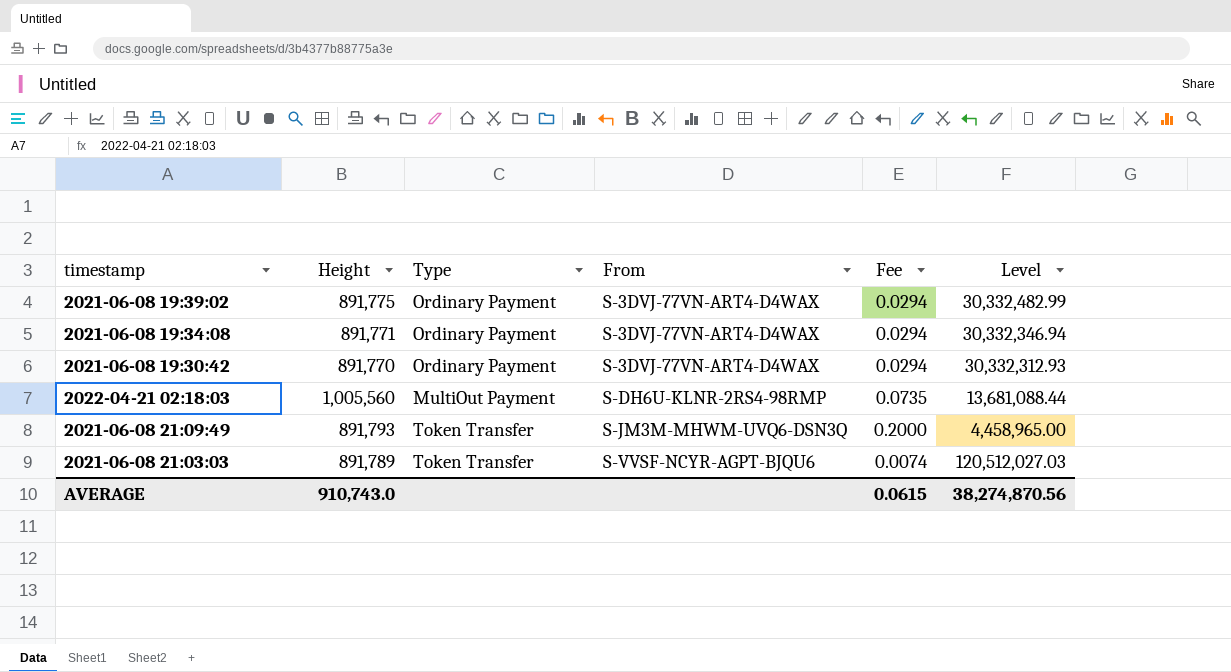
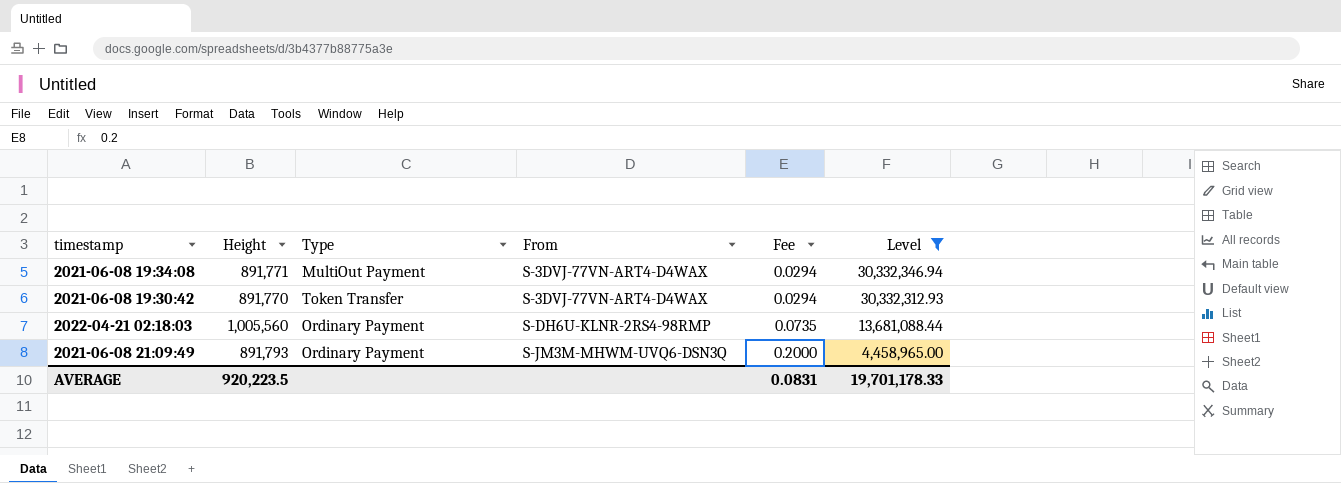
filter: none -> Level <= 30,332,346.94
2021-06-08 19:34:08 | Type: Ordinary Payment -> MultiOut Payment
2021-06-08 19:30:42 | Type: Ordinary Payment -> Token Transfer
2022-04-21 02:18:03 | Type: MultiOut Payment -> Ordinary Payment
2021-06-08 21:09:49 | Type: Token Transfer -> Ordinary Payment
AVERAGE | Height: 910,743.0 -> 920,223.5
AVERAGE | Fee: 0.0615 -> 0.0831
AVERAGE | Level: 38,274,870.56 -> 19,701,178.33

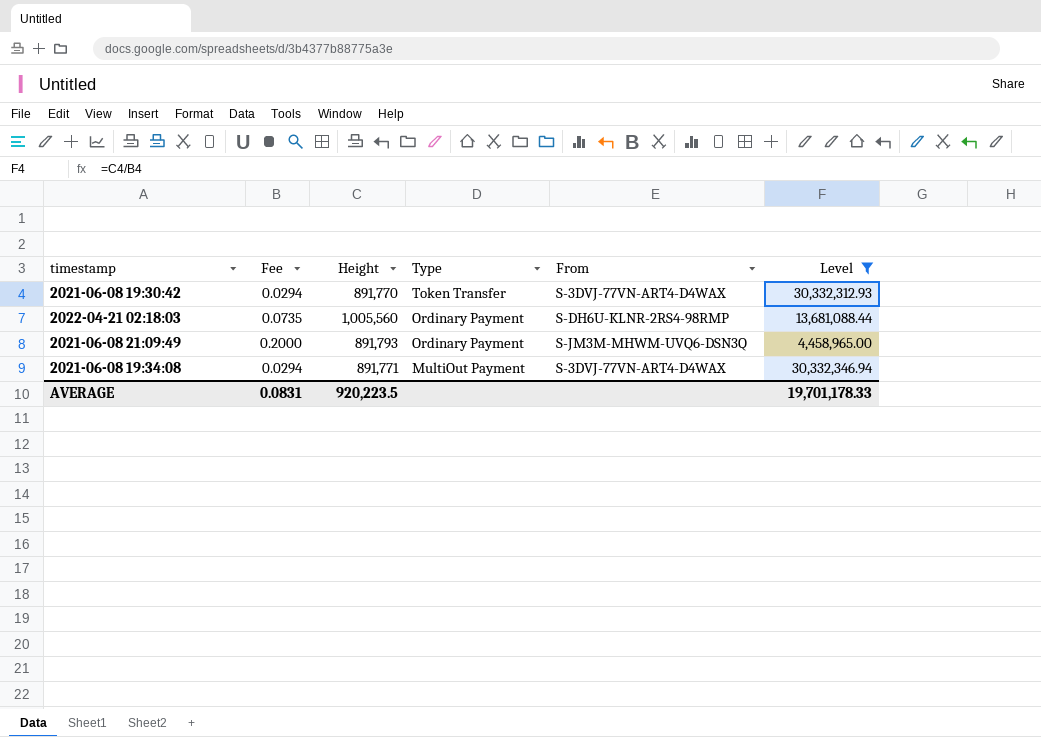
row order: From ascending -> Type descending
column Fee | position: 5 -> 2

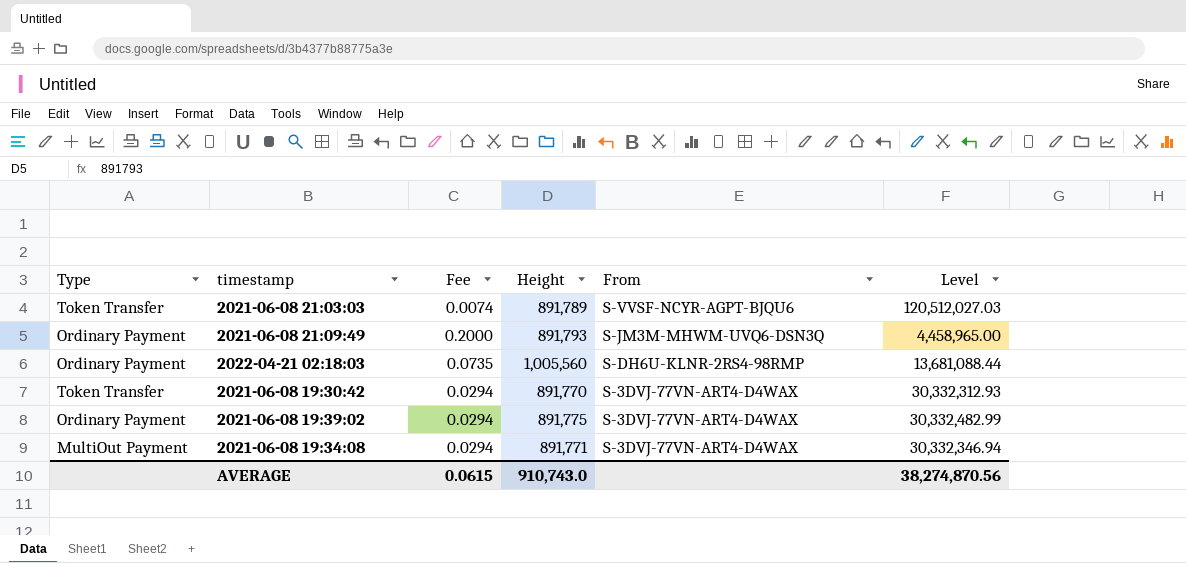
filter: Level <= 30,332,346.94 -> none
row order: Type descending -> From descending
column Type | position: 4 -> 1
AVERAGE | Fee: 0.0831 -> 0.0615
AVERAGE | Height: 920,223.5 -> 910,743.0
AVERAGE | Level: 19,701,178.33 -> 38,274,870.56

